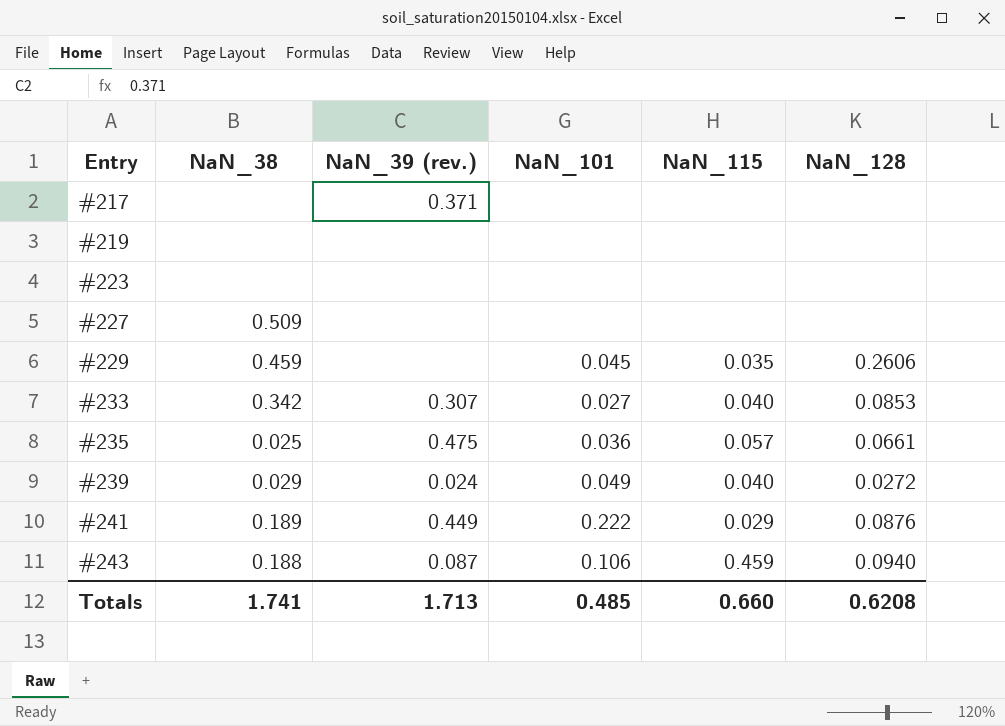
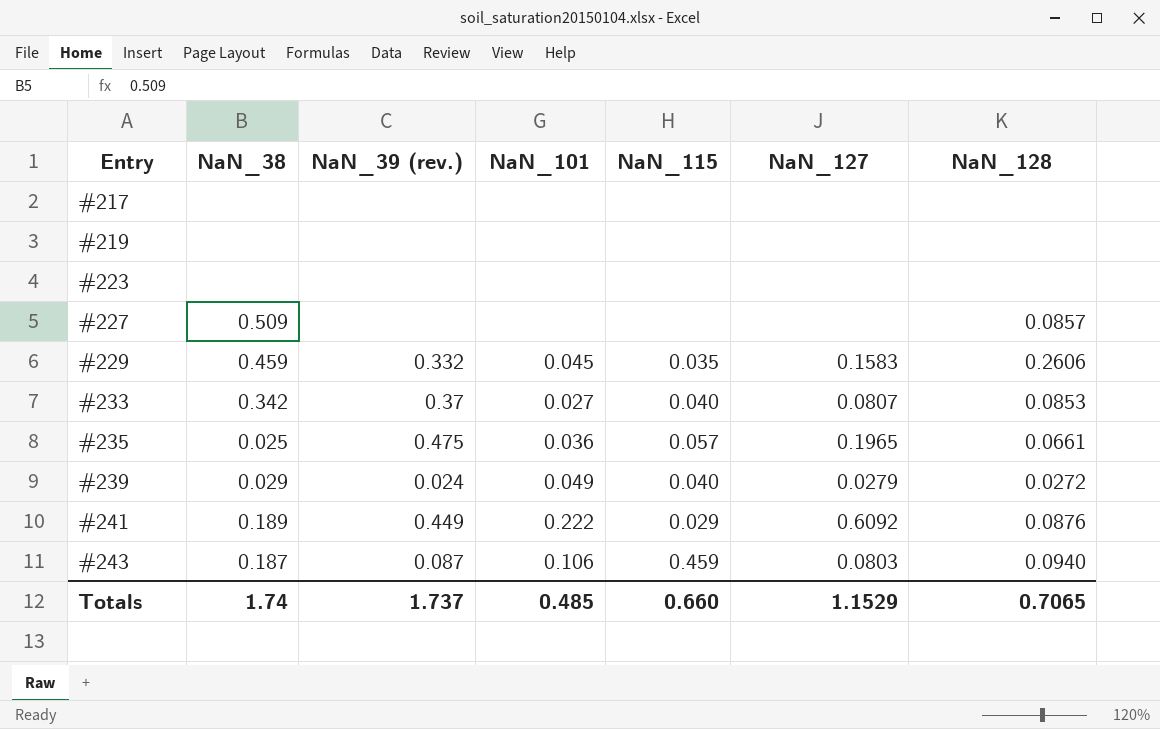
column NaN_127 | position: none -> 6
#217 | NaN_39 (rev.): 0.371 -> none
#227 | NaN_128: none -> 0.0857
#229 | NaN_39 (rev.): none -> 0.332
#233 | NaN_39 (rev.): 0.307 -> 0.37
#243 | NaN_38: 0.188 -> 0.187
Totals | NaN_38: 1.741 -> 1.74
Totals | NaN_39 (rev.): 1.713 -> 1.737
Totals | NaN_128: 0.6208 -> 0.7065

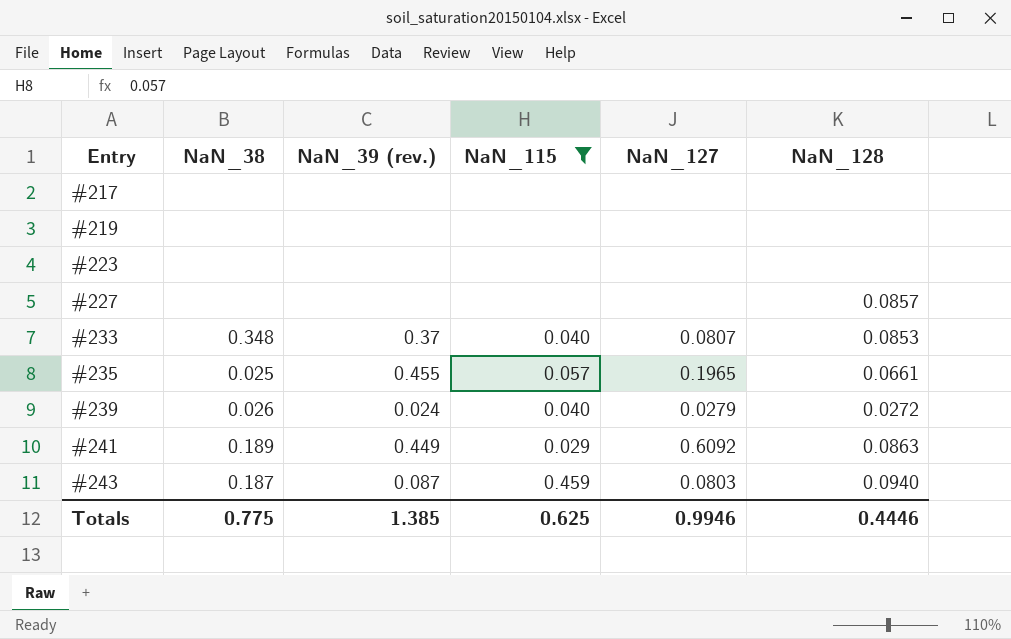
filter: none -> NaN_115 != 0.035
column NaN_101 | position: 4 -> none
#227 | NaN_38: 0.509 -> none
#233 | NaN_38: 0.342 -> 0.348
#235 | NaN_39 (rev.): 0.475 -> 0.455
#239 | NaN_38: 0.029 -> 0.026
#241 | NaN_128: 0.0876 -> 0.0863
Totals | NaN_38: 1.74 -> 0.775
Totals | NaN_39 (rev.): 1.737 -> 1.385
Totals | NaN_115: 0.660 -> 0.625
Totals | NaN_127: 1.1529 -> 0.9946
Totals | NaN_128: 0.7065 -> 0.4446

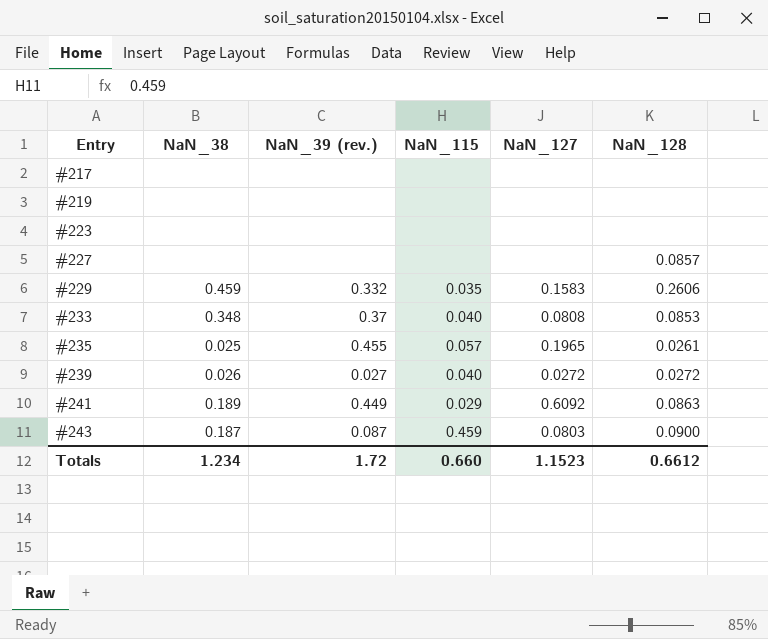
filter: NaN_115 != 0.035 -> none
#233 | NaN_127: 0.0807 -> 0.0808
#235 | NaN_128: 0.0661 -> 0.0261
#239 | NaN_39 (rev.): 0.024 -> 0.027
#239 | NaN_127: 0.0279 -> 0.0272
#243 | NaN_128: 0.0940 -> 0.0900
Totals | NaN_38: 0.775 -> 1.234
Totals | NaN_39 (rev.): 1.385 -> 1.72
Totals | NaN_115: 0.625 -> 0.660
Totals | NaN_127: 0.9946 -> 1.1523
Totals | NaN_128: 0.4446 -> 0.6612

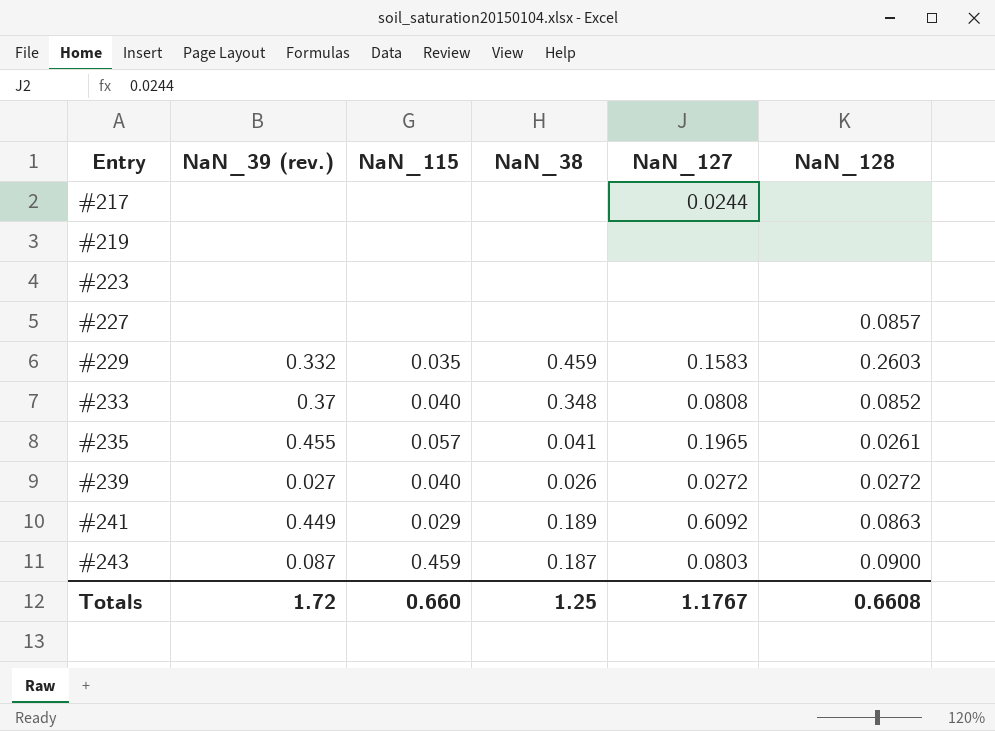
column NaN_38 | position: 2 -> 4
#217 | NaN_127: none -> 0.0244
#229 | NaN_128: 0.2606 -> 0.2603
#233 | NaN_128: 0.0853 -> 0.0852
#235 | NaN_38: 0.025 -> 0.041
Totals | NaN_38: 1.234 -> 1.25
Totals | NaN_127: 1.1523 -> 1.1767
Totals | NaN_128: 0.6612 -> 0.6608

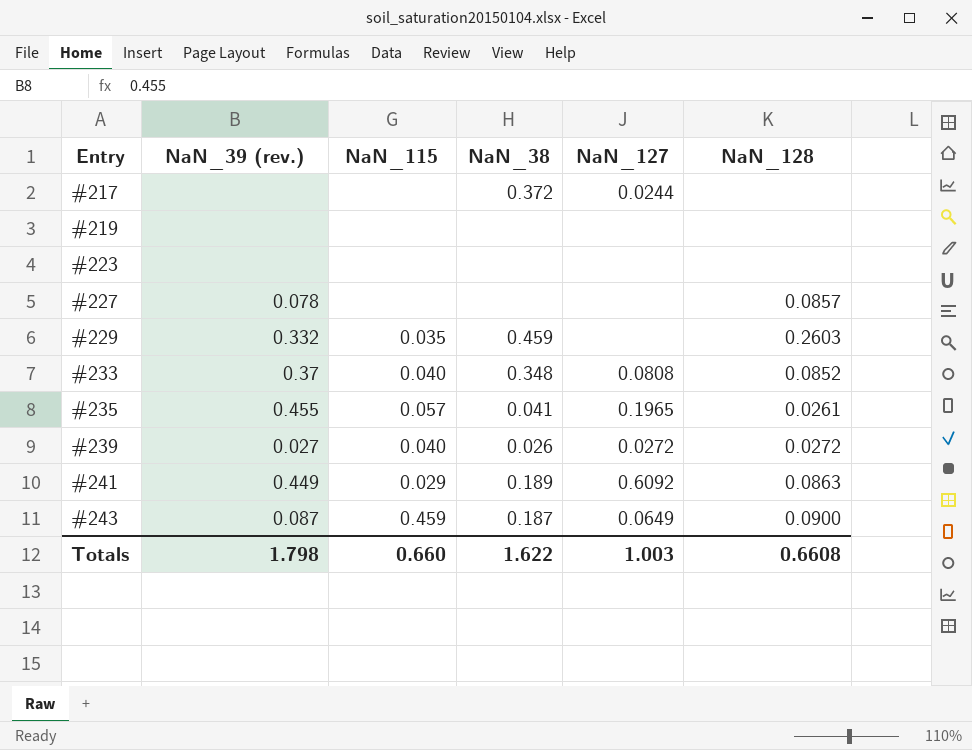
#217 | NaN_38: none -> 0.372
#227 | NaN_39 (rev.): none -> 0.078
#229 | NaN_127: 0.1583 -> none
#243 | NaN_127: 0.0803 -> 0.0649
Totals | NaN_39 (rev.): 1.72 -> 1.798
Totals | NaN_38: 1.25 -> 1.622
Totals | NaN_127: 1.1767 -> 1.003

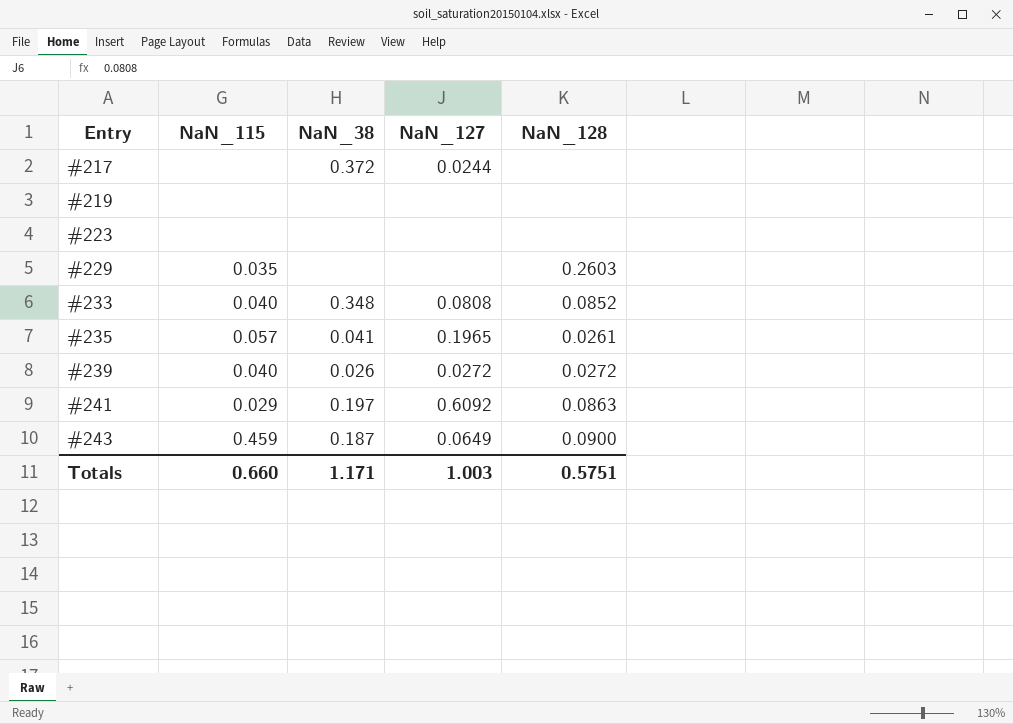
column NaN_39 (rev.) | position: 2 -> none
row #227: 0.078 | none | none | none | 0.0857 -> none
#229 | NaN_38: 0.459 -> none
#241 | NaN_38: 0.189 -> 0.197
Totals | NaN_38: 1.622 -> 1.171
Totals | NaN_128: 0.6608 -> 0.5751

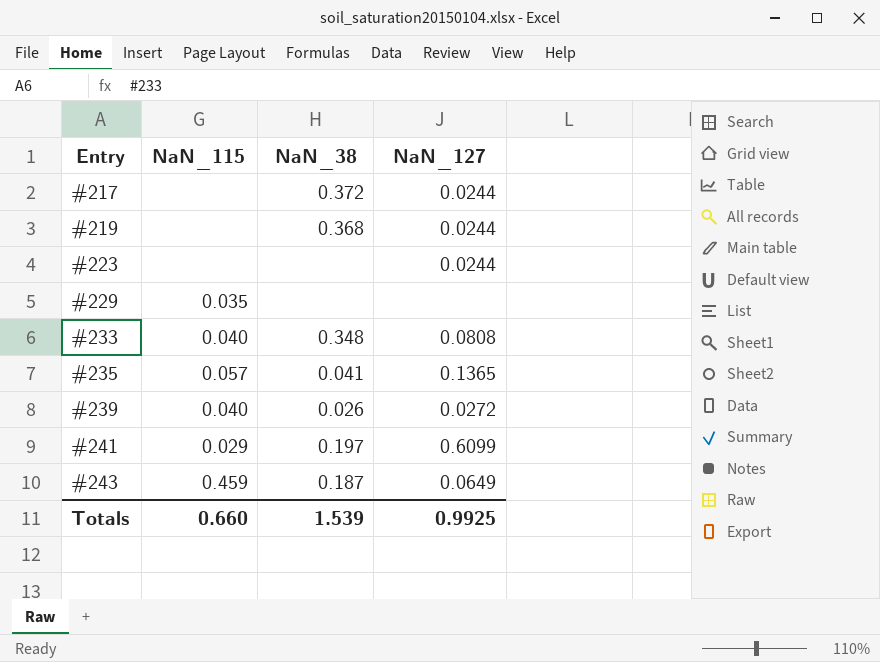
column NaN_128 | position: 5 -> none
#219 | NaN_38: none -> 0.368
#219 | NaN_127: none -> 0.0244
#223 | NaN_127: none -> 0.0244
#235 | NaN_127: 0.1965 -> 0.1365
#241 | NaN_127: 0.6092 -> 0.6099
Totals | NaN_38: 1.171 -> 1.539
Totals | NaN_127: 1.003 -> 0.9925

